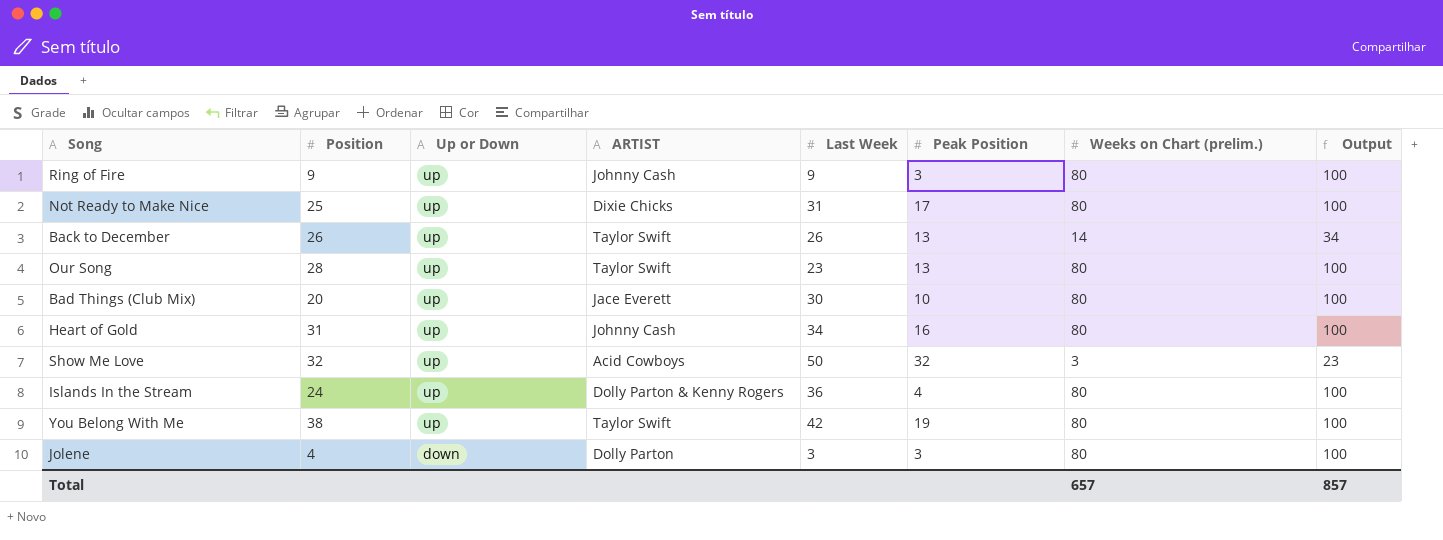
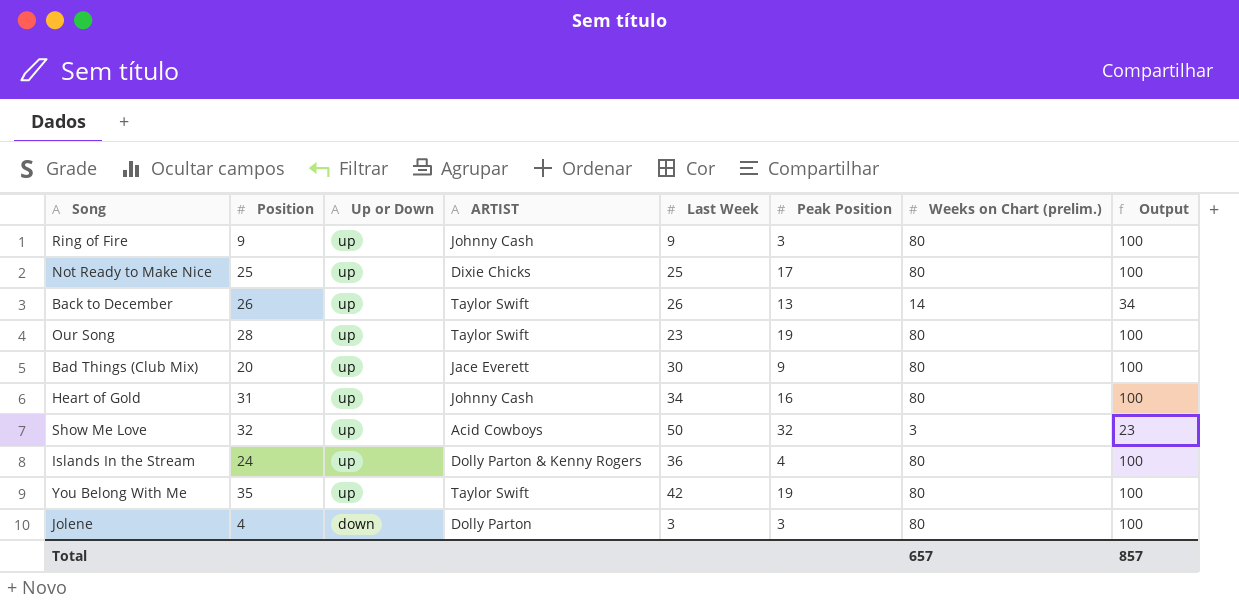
Not Ready to Make Nice | Last Week: 31 -> 25
Our Song | Peak Position: 13 -> 19
Bad Things (Club Mix) | Peak Position: 10 -> 9
You Belong With Me | Position: 38 -> 35

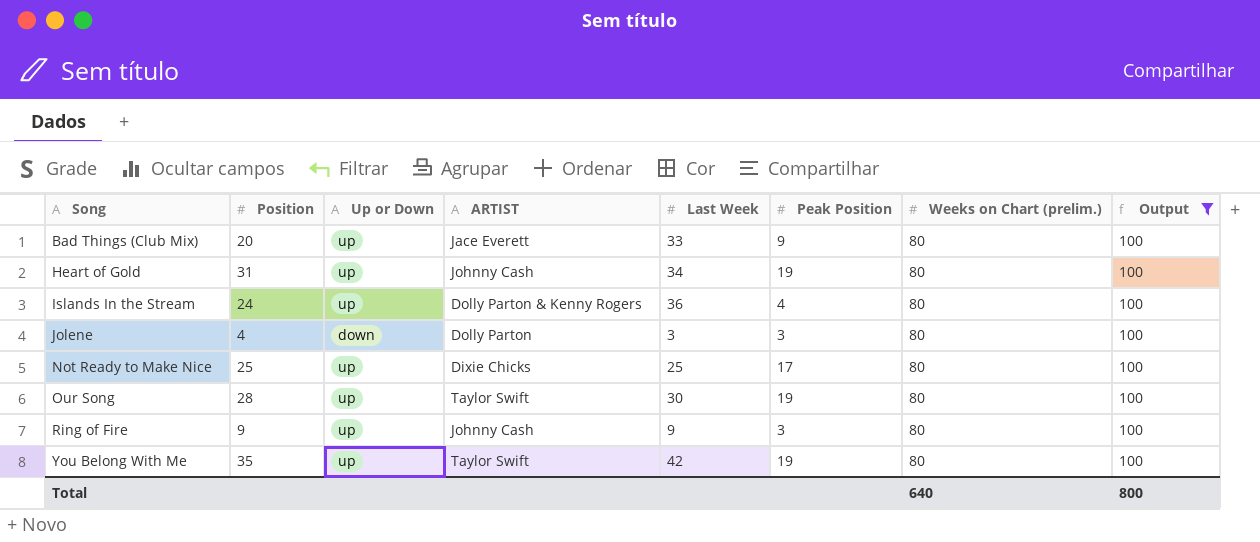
filter: none -> Output = 100
row order: Up or Down descending -> Song ascending
Bad Things (Club Mix) | Last Week: 30 -> 33
Heart of Gold | Peak Position: 16 -> 19
Our Song | Last Week: 23 -> 30
Total | Weeks on Chart (prelim.): 657 -> 640
Total | Output: 857 -> 800

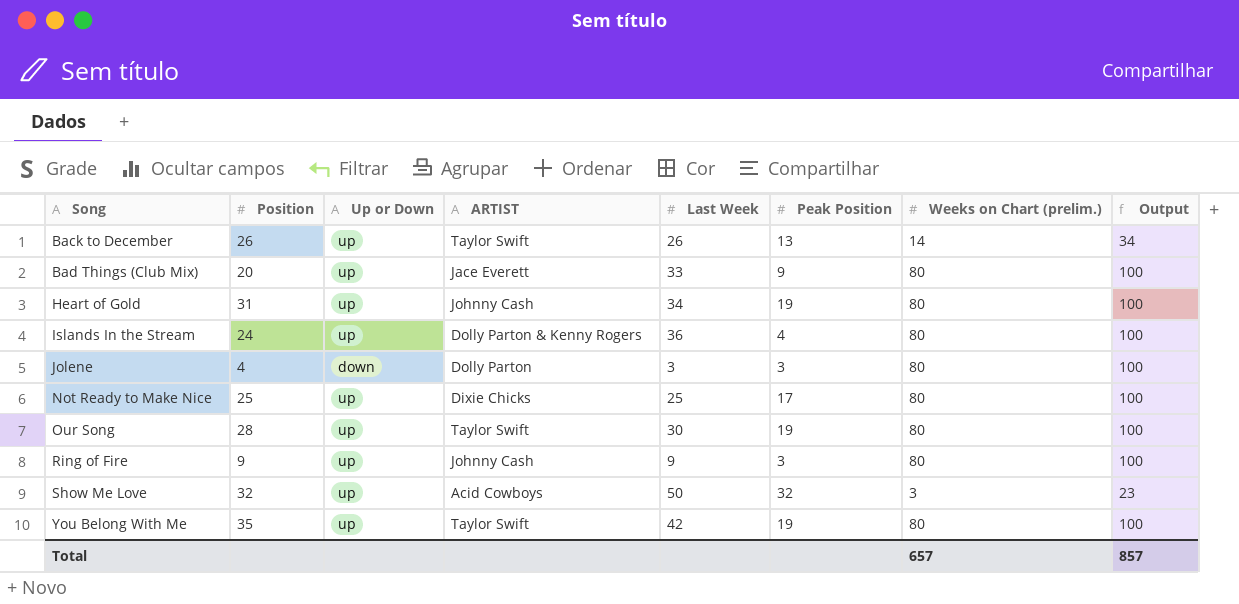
filter: Output = 100 -> none
Total | Weeks on Chart (prelim.): 640 -> 657
Total | Output: 800 -> 857

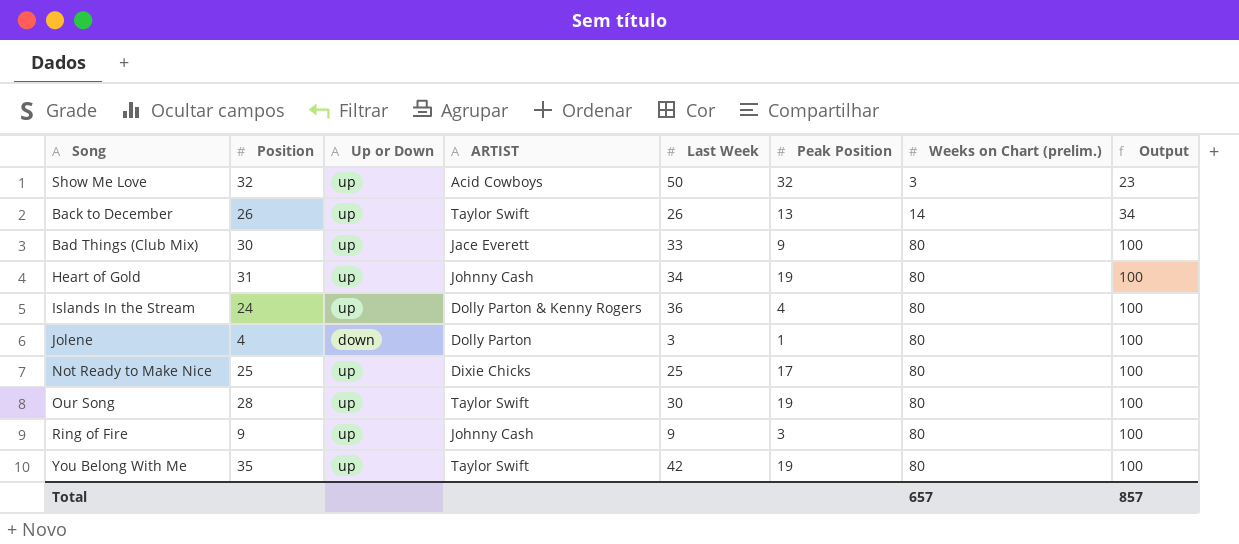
row order: Song ascending -> Weeks on Chart (prelim.) ascending
Bad Things (Club Mix) | Position: 20 -> 30
Jolene | Peak Position: 3 -> 1

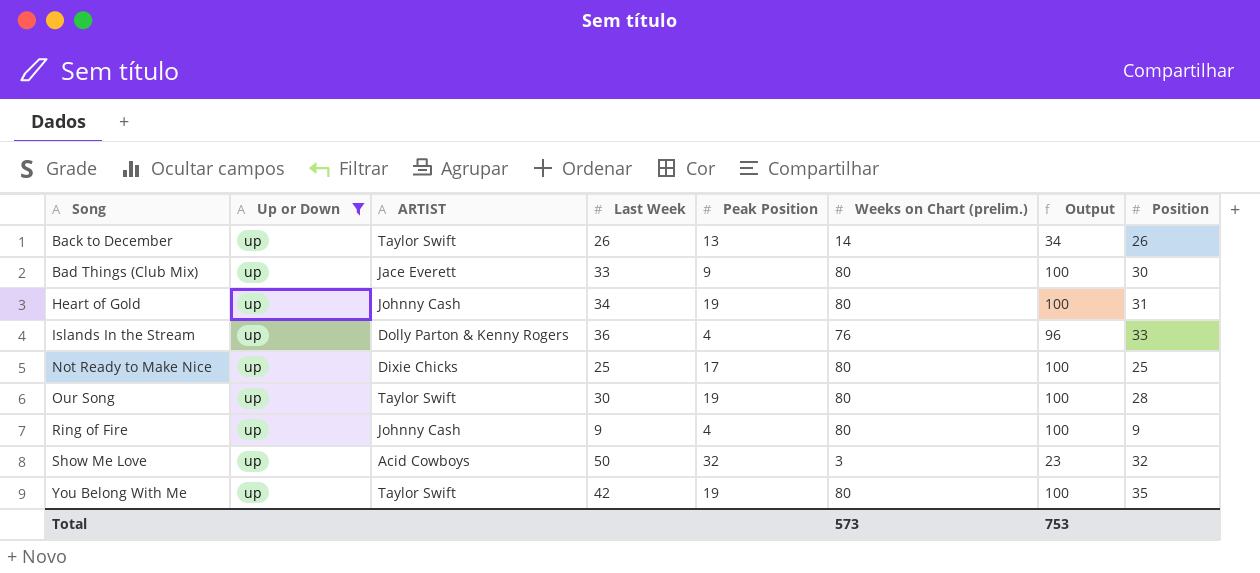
filter: none -> Up or Down = up
row order: Weeks on Chart (prelim.) ascending -> Song ascending
column Position | position: 2 -> 8
Islands In the Stream | Weeks on Chart (prelim.): 80 -> 76
Islands In the Stream | Output: 100 -> 96
Islands In the Stream | Position: 24 -> 33
Ring of Fire | Peak Position: 3 -> 4
Total | Weeks on Chart (prelim.): 657 -> 573
Total | Output: 857 -> 753

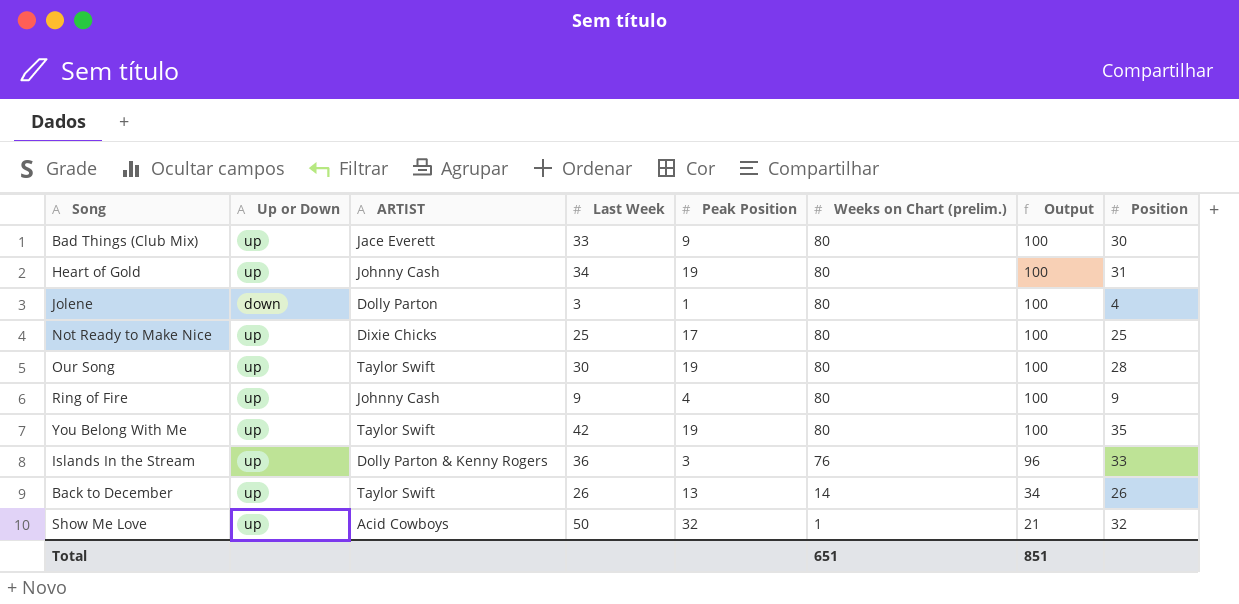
filter: Up or Down = up -> none
row order: Song ascending -> Weeks on Chart (prelim.) descending
Islands In the Stream | Peak Position: 4 -> 3
Show Me Love | Weeks on Chart (prelim.): 3 -> 1
Show Me Love | Output: 23 -> 21
Total | Weeks on Chart (prelim.): 573 -> 651
Total | Output: 753 -> 851

